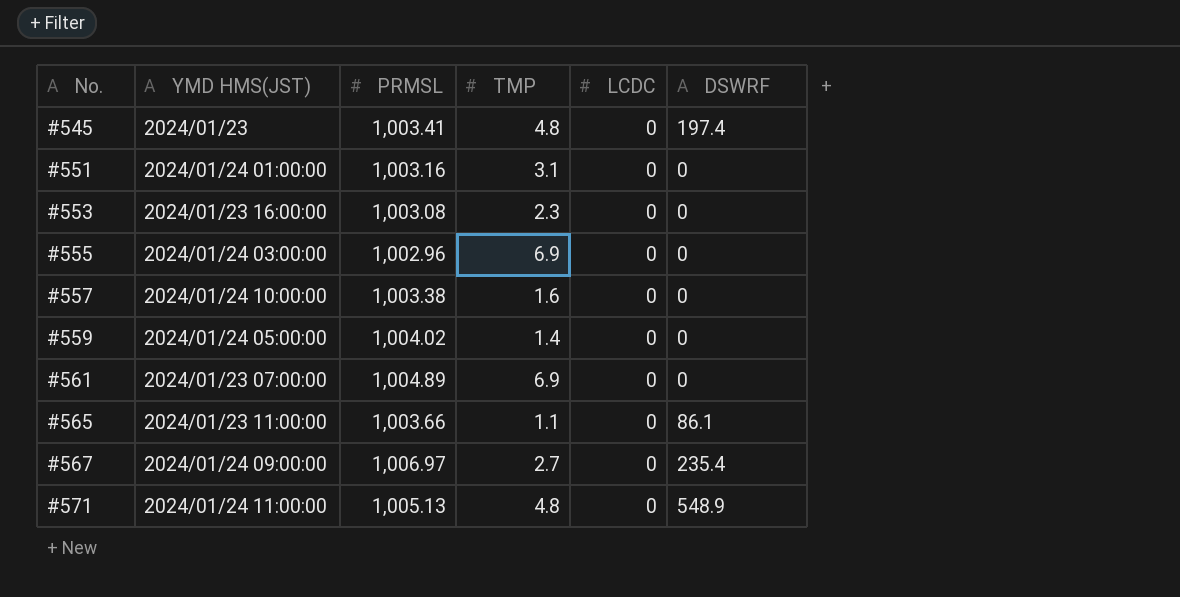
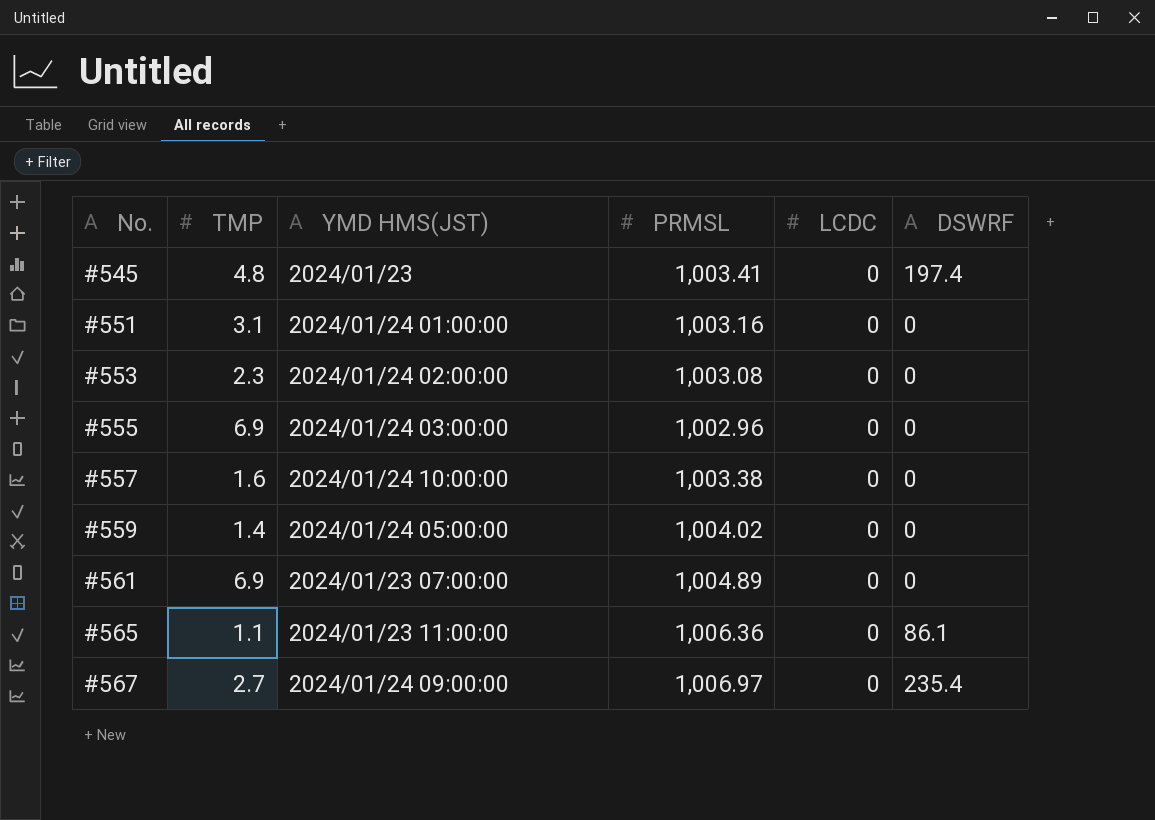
column TMP | position: 4 -> 2
row #571: 2024/01/24 11:00:00 | 1,005.13 | 4.8 | 0 | 548.9 -> none
#553 | YMD HMS(JST): 2024/01/23 16:00:00 -> 2024/01/24 02:00:00
#565 | PRMSL: 1,003.66 -> 1,006.36

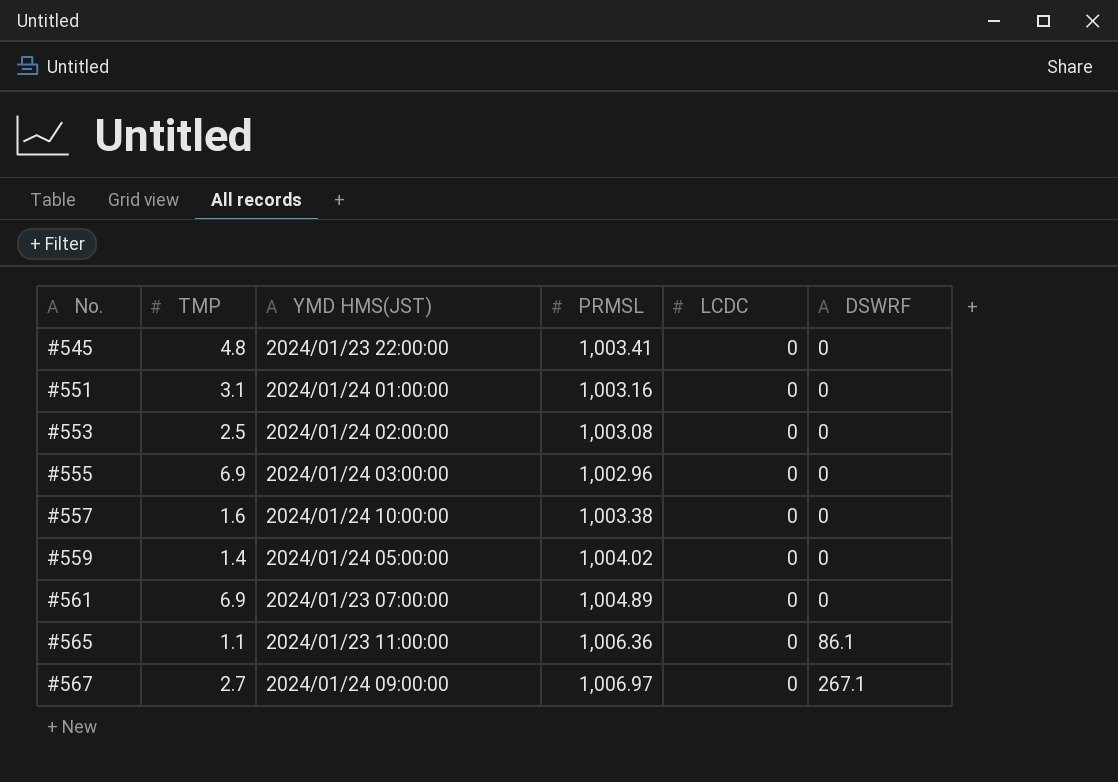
#545 | YMD HMS(JST): 2024/01/23 -> 2024/01/23 22:00:00
#545 | DSWRF: 197.4 -> 0
#553 | TMP: 2.3 -> 2.5
#567 | DSWRF: 235.4 -> 267.1

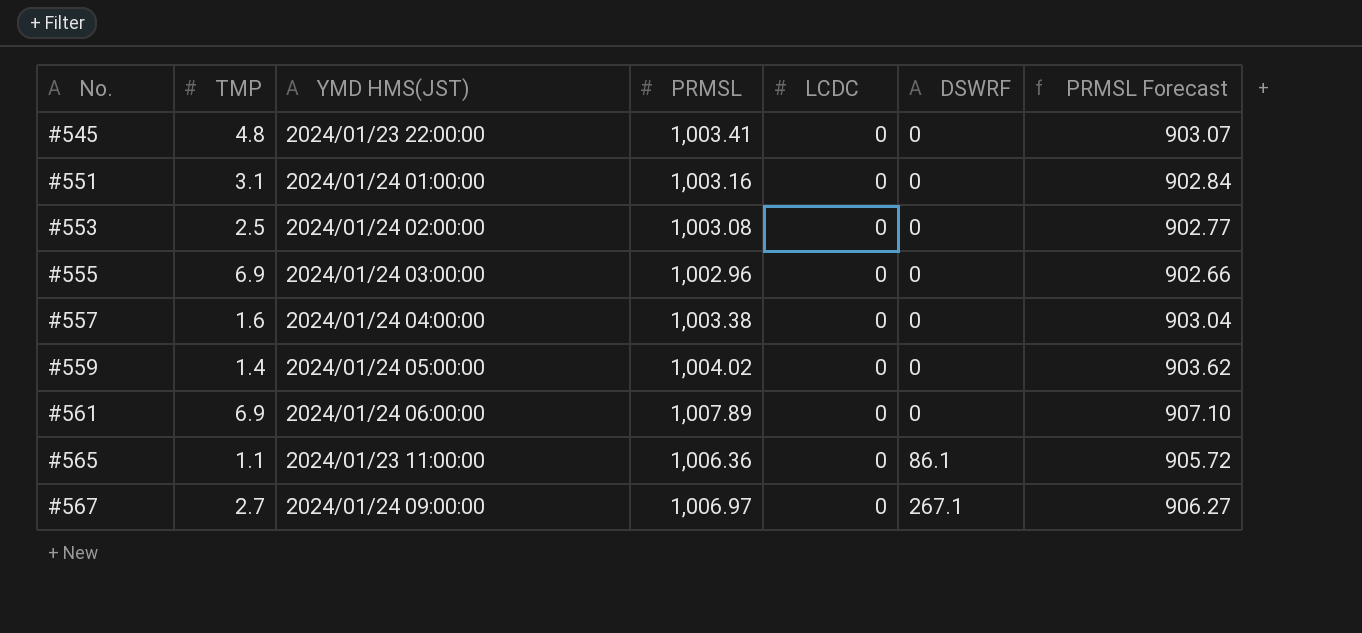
column PRMSL Forecast | formula: none -> [PRMSL] * 0.9
#557 | YMD HMS(JST): 2024/01/24 10:00:00 -> 2024/01/24 04:00:00
#561 | YMD HMS(JST): 2024/01/23 07:00:00 -> 2024/01/24 06:00:00
#561 | PRMSL: 1,004.89 -> 1,007.89

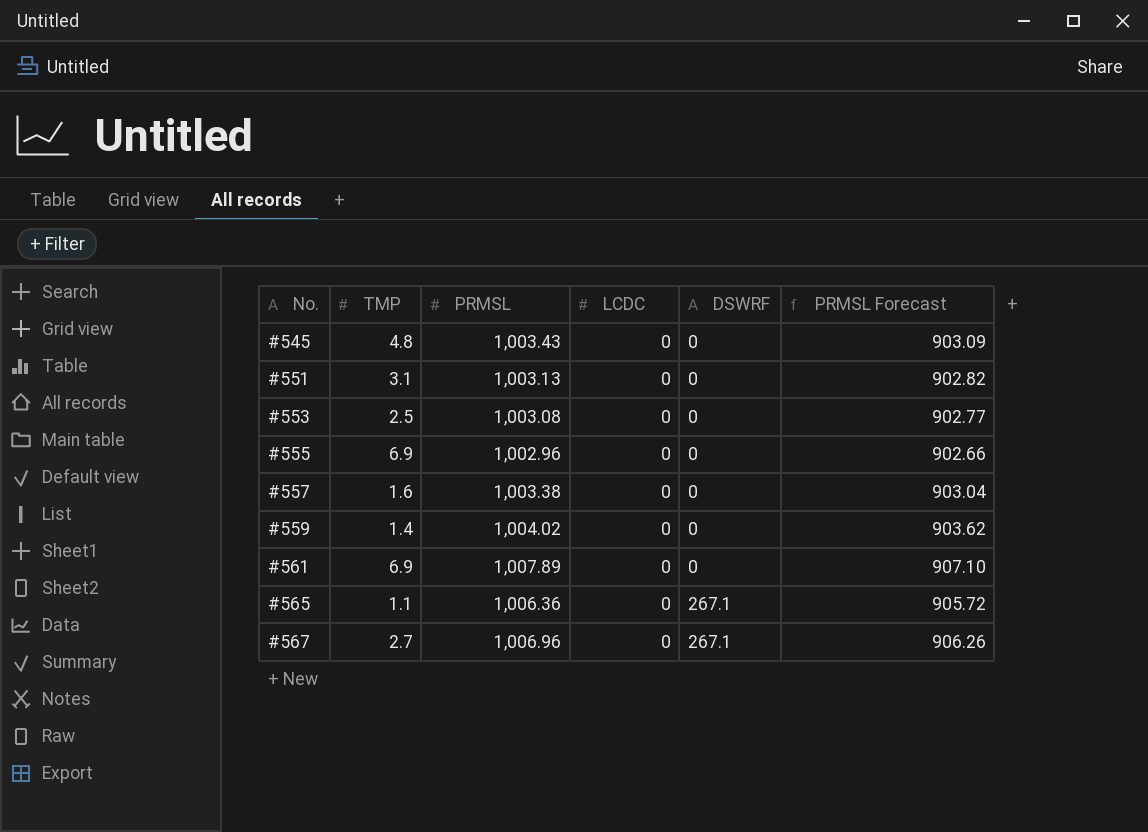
column YMD HMS(JST) | position: 3 -> none
#545 | PRMSL: 1,003.41 -> 1,003.43
#545 | PRMSL Forecast: 903.07 -> 903.09
#551 | PRMSL: 1,003.16 -> 1,003.13
#551 | PRMSL Forecast: 902.84 -> 902.82
#565 | DSWRF: 86.1 -> 267.1
#567 | PRMSL: 1,006.97 -> 1,006.96
#567 | PRMSL Forecast: 906.27 -> 906.26

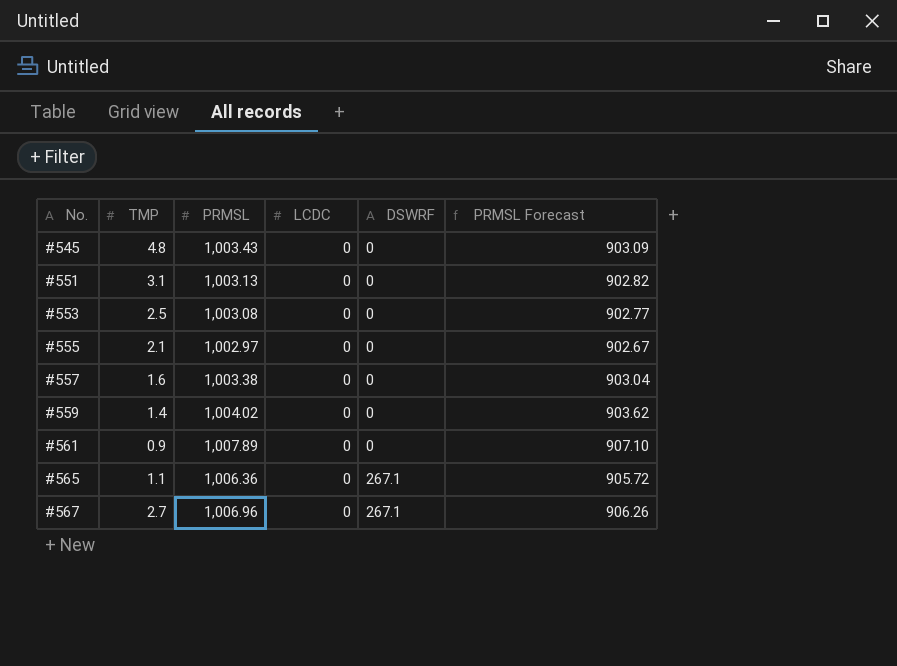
#555 | TMP: 6.9 -> 2.1
#555 | PRMSL: 1,002.96 -> 1,002.97
#555 | PRMSL Forecast: 902.66 -> 902.67
#561 | TMP: 6.9 -> 0.9

